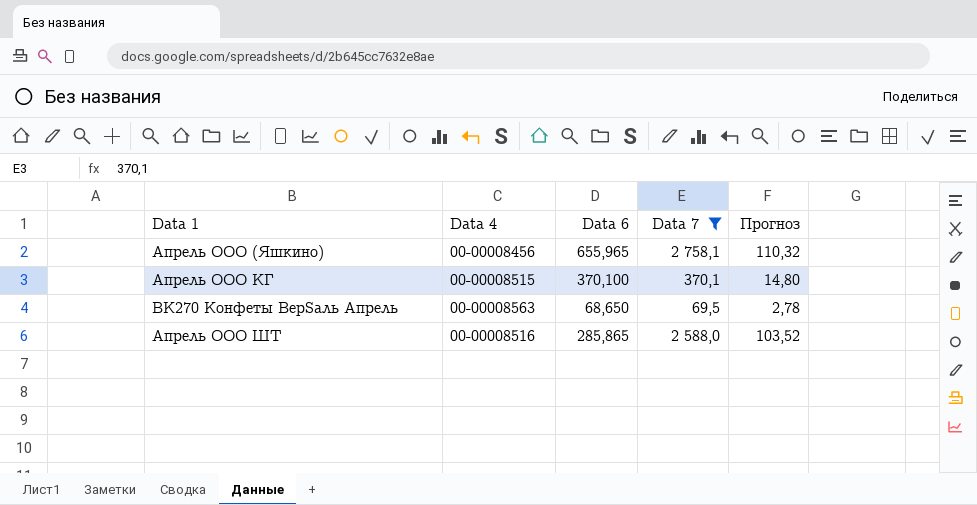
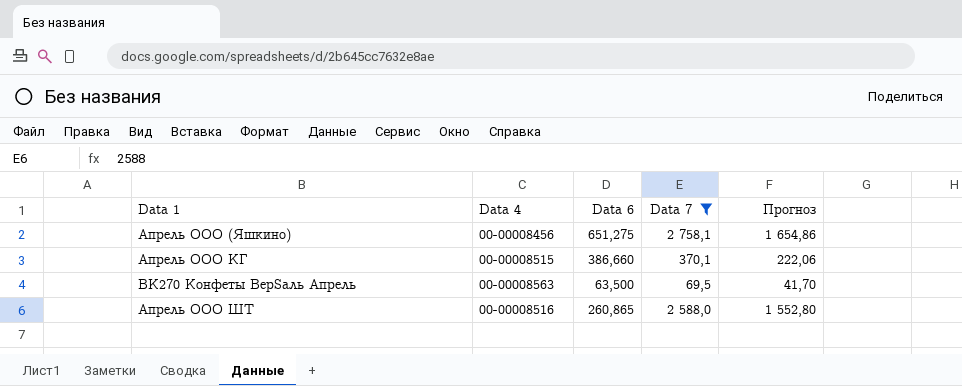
column Прогноз | formula: [Data 7] * 0,04 -> [Data 7] * 0,6
Апрель ООО (Яшкино) | Data 6: 655,965 -> 651,275
Апрель ООО КГ | Data 6: 370,100 -> 386,660
ВК270 Конфеты ВерSаль Апрель | Data 6: 68,650 -> 63,500
Апрель ООО ШТ | Data 6: 285,865 -> 260,865

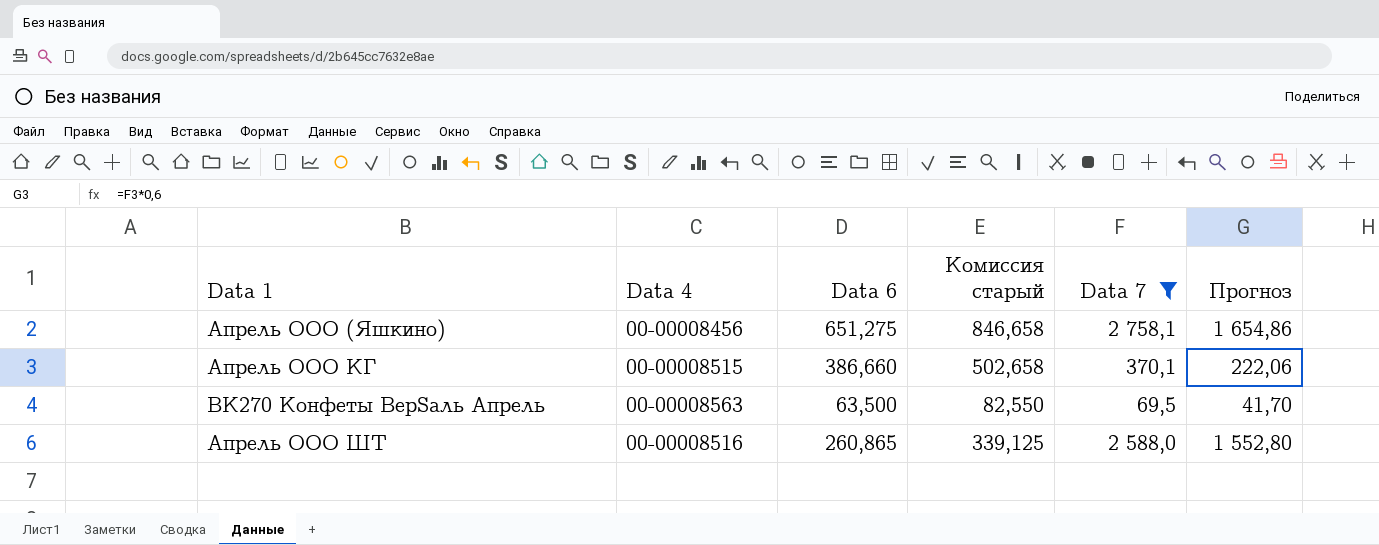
column Комиссия старый | formula: none -> [Data 6] * 1,3

